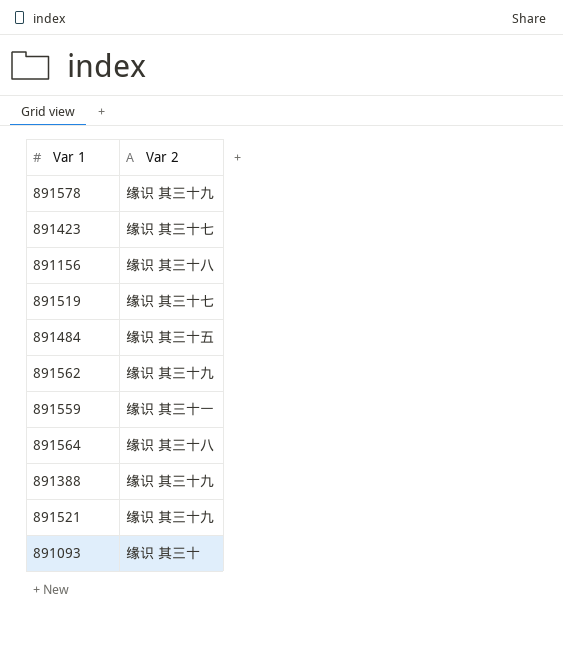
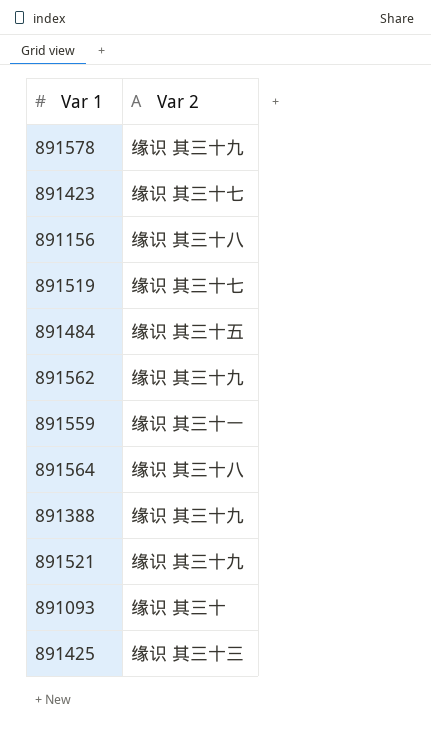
row 891425: none -> 缘识 其三十三

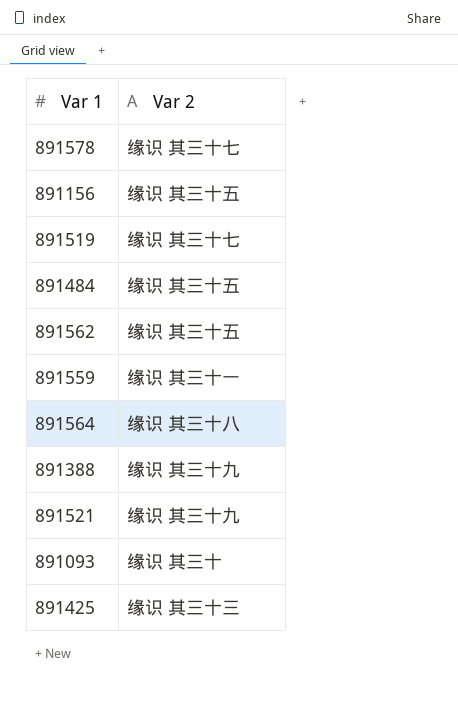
row 891423: 缘识 其三十七 -> none
891578 | Var 2: 缘识 其三十九 -> 缘识 其三十七
891156 | Var 2: 缘识 其三十八 -> 缘识 其三十五
891562 | Var 2: 缘识 其三十九 -> 缘识 其三十五

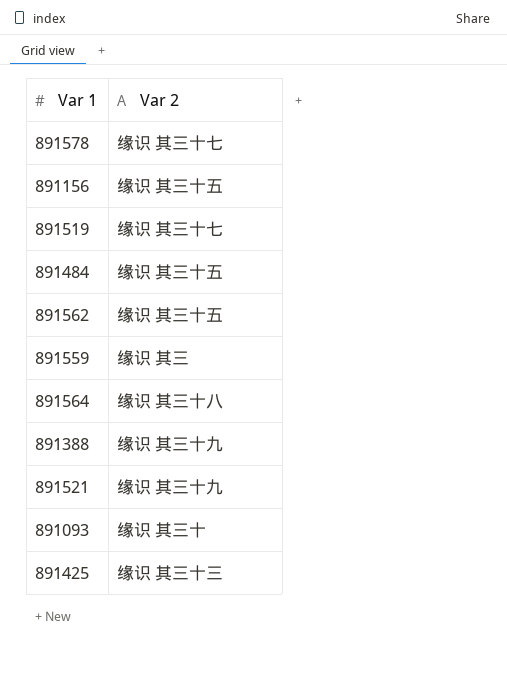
891559 | Var 2: 缘识 其三十一 -> 缘识 其三

